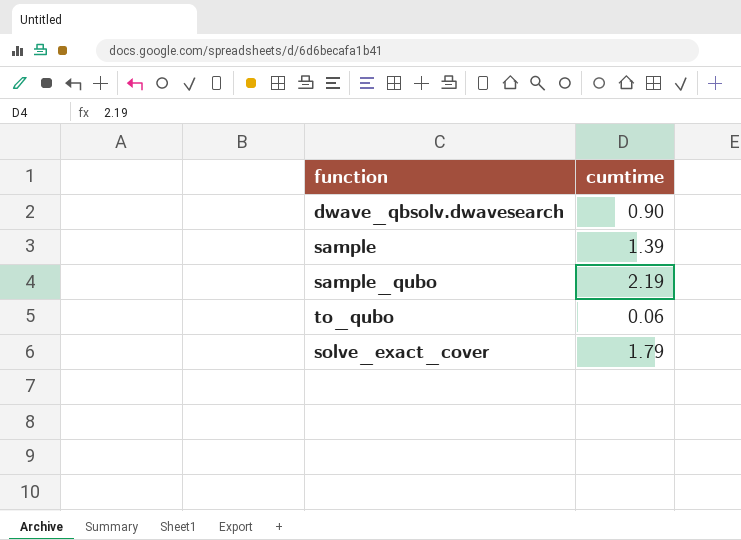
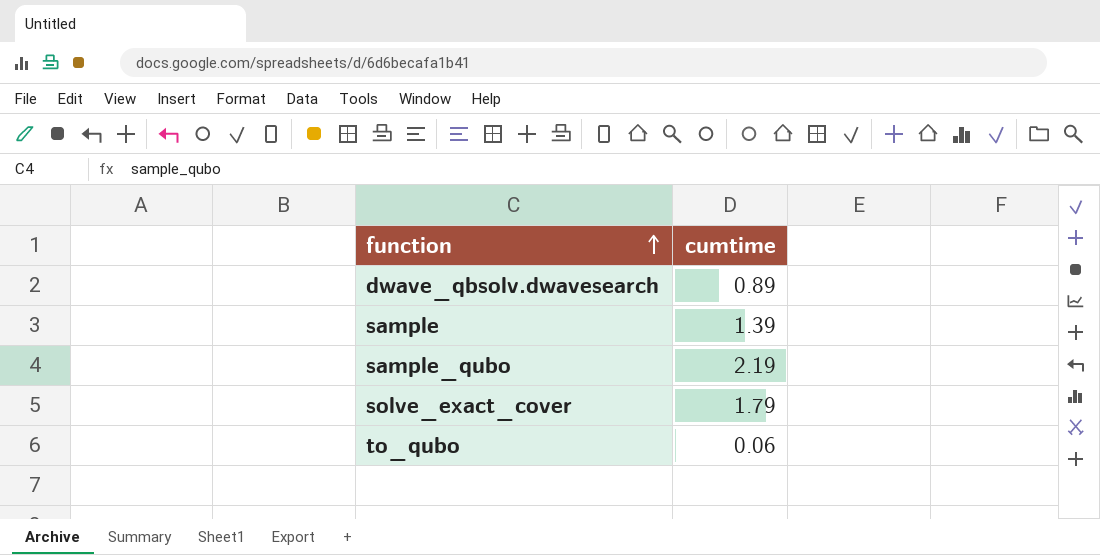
row order: none -> function ascending
dwave_qbsolv.dwavesearch | cumtime: 0.90 -> 0.89

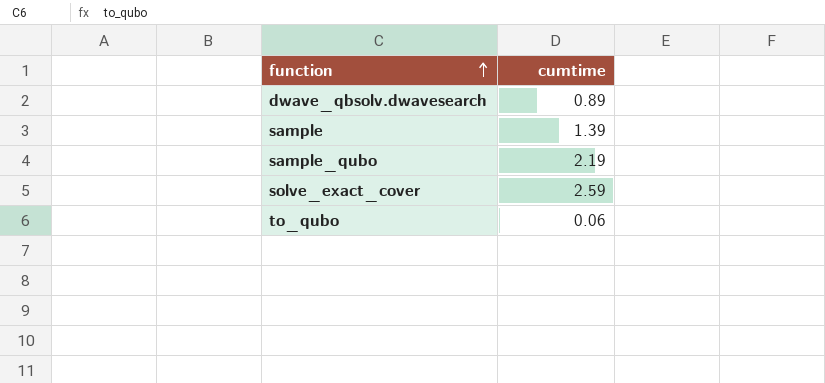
solve_exact_cover | cumtime: 1.79 -> 2.59

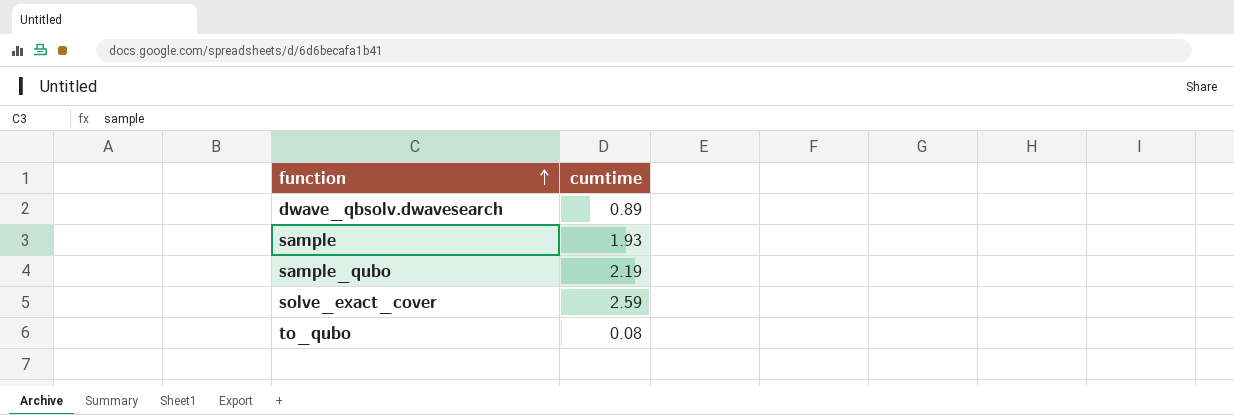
sample | cumtime: 1.39 -> 1.93
to_qubo | cumtime: 0.06 -> 0.08

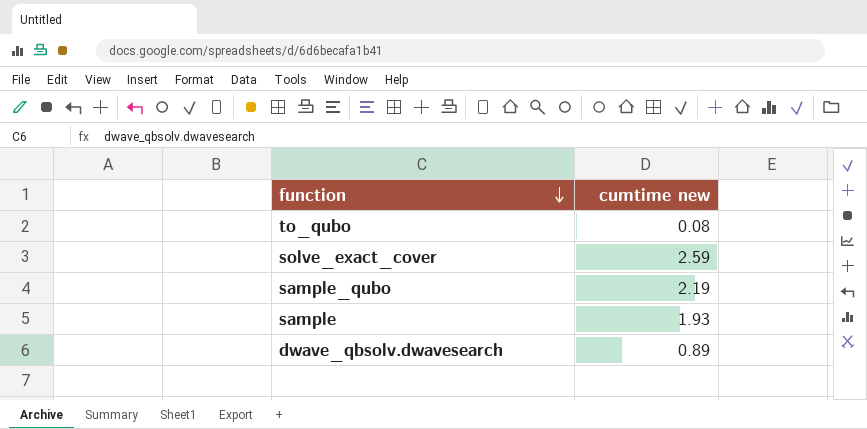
row order: function ascending -> function descending
column name: cumtime -> cumtime new

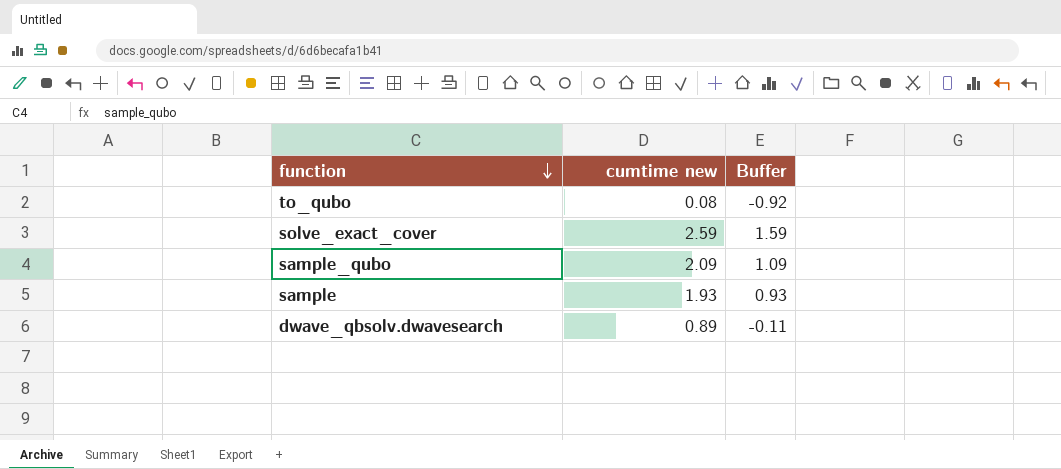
column Buffer | formula: none -> [cumtime new] - 1
sample_qubo | cumtime new: 2.19 -> 2.09

